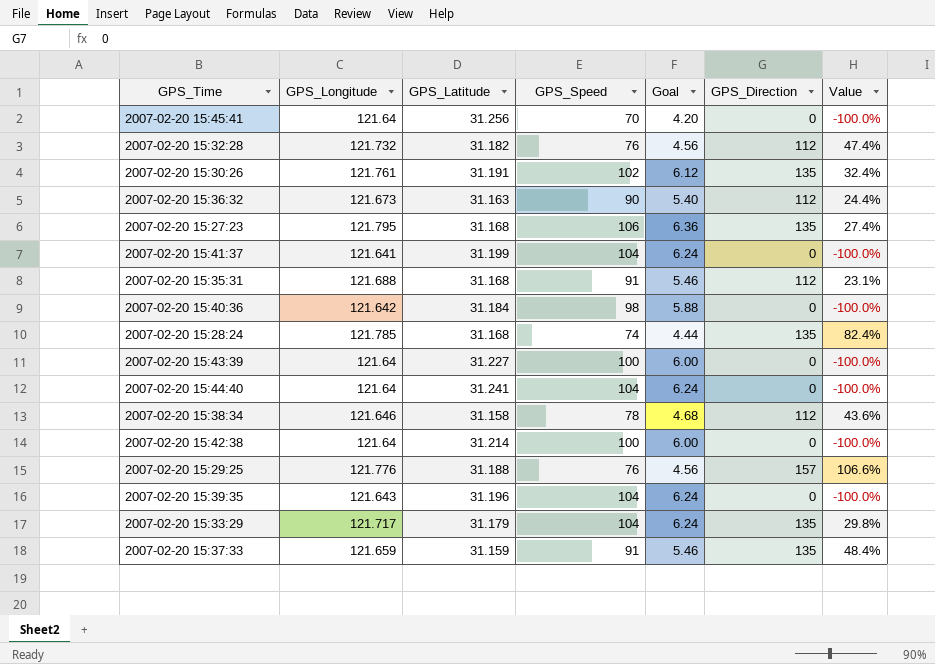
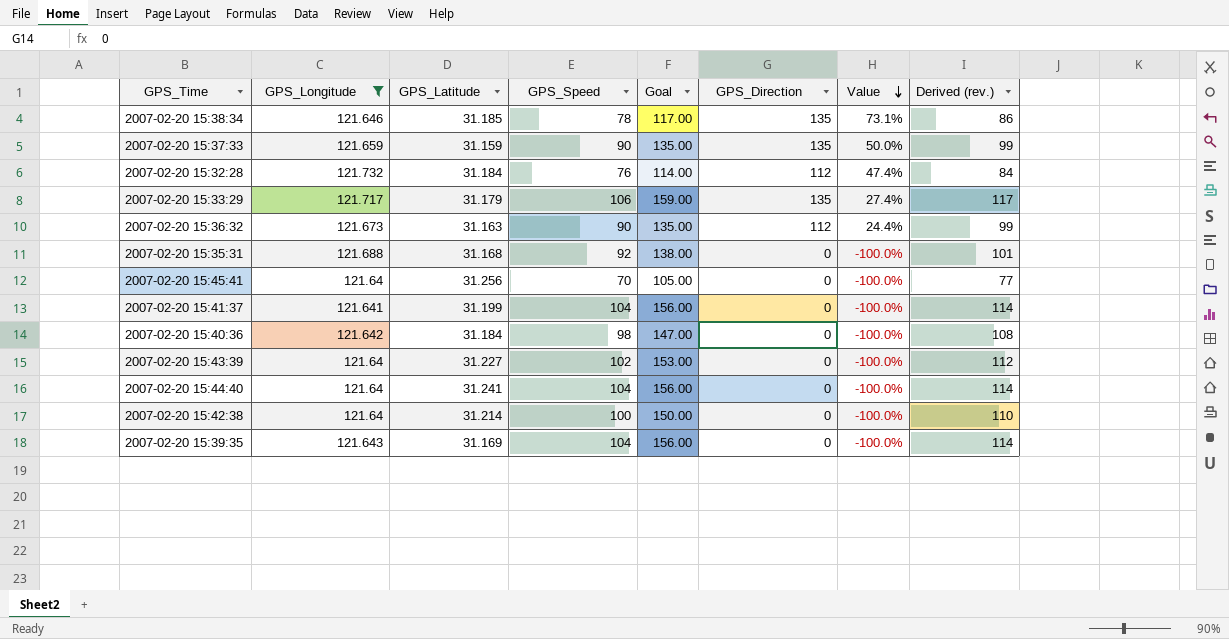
filter: none -> GPS_Longitude <= 121.732
row order: none -> Value descending
column Goal | formula: [GPS_Speed] * 0.06 -> [GPS_Speed] * 1.5
column Derived (rev.) | formula: none -> [GPS_Speed] * 1.1
2007-02-20 15:38:34 | GPS_Latitude: 31.158 -> 31.185
2007-02-20 15:38:34 | GPS_Direction: 112 -> 135
2007-02-20 15:38:34 | Value: 43.6% -> 73.1%
2007-02-20 15:37:33 | GPS_Speed: 91 -> 90
2007-02-20 15:37:33 | Value: 48.4% -> 50.0%
2007-02-20 15:32:28 | GPS_Latitude: 31.182 -> 31.184
2007-02-20 15:33:29 | GPS_Speed: 104 -> 106
2007-02-20 15:33:29 | Value: 29.8% -> 27.4%
2007-02-20 15:35:31 | GPS_Speed: 91 -> 92
2007-02-20 15:35:31 | GPS_Direction: 112 -> 0
2007-02-20 15:35:31 | Value: 23.1% -> -100.0%
2007-02-20 15:43:39 | GPS_Speed: 100 -> 102
2007-02-20 15:39:35 | GPS_Latitude: 31.196 -> 31.169

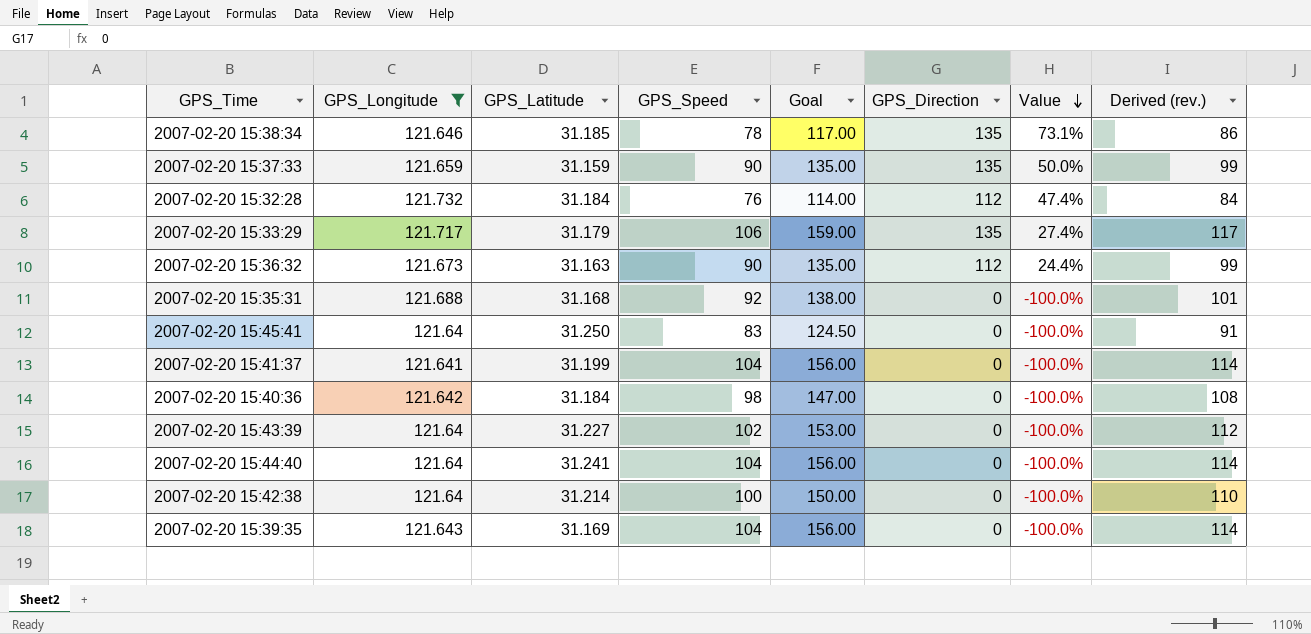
2007-02-20 15:45:41 | GPS_Latitude: 31.256 -> 31.250
2007-02-20 15:45:41 | GPS_Speed: 70 -> 83
2007-02-20 15:45:41 | Goal: 105.00 -> 124.50
2007-02-20 15:45:41 | Derived (rev.): 77 -> 91

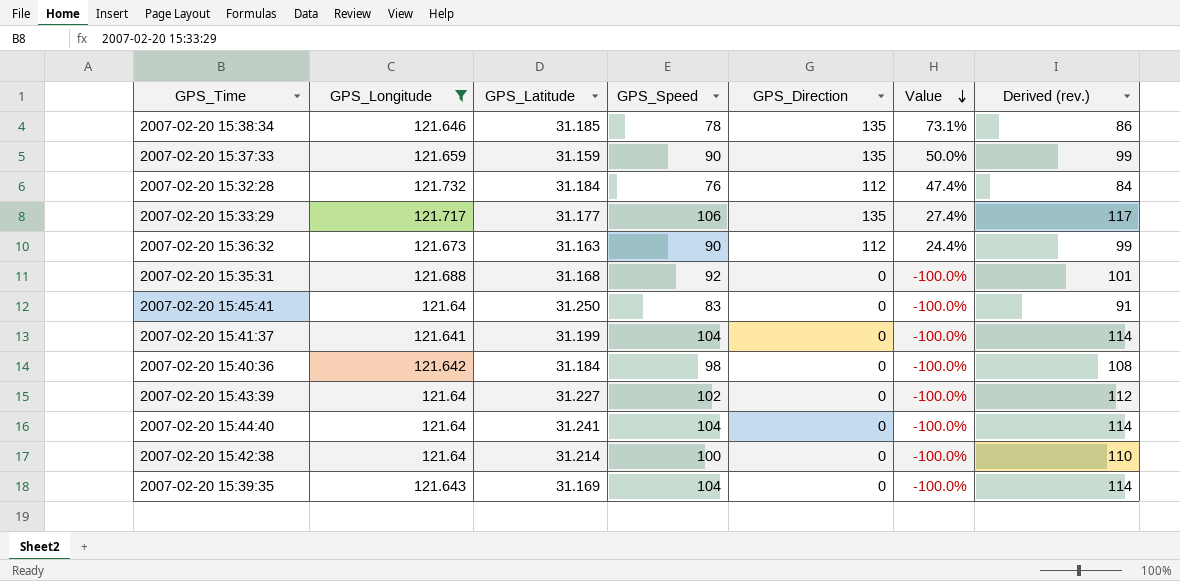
column Goal | formula: [GPS_Speed] * 1.5 -> none
2007-02-20 15:33:29 | GPS_Latitude: 31.179 -> 31.177

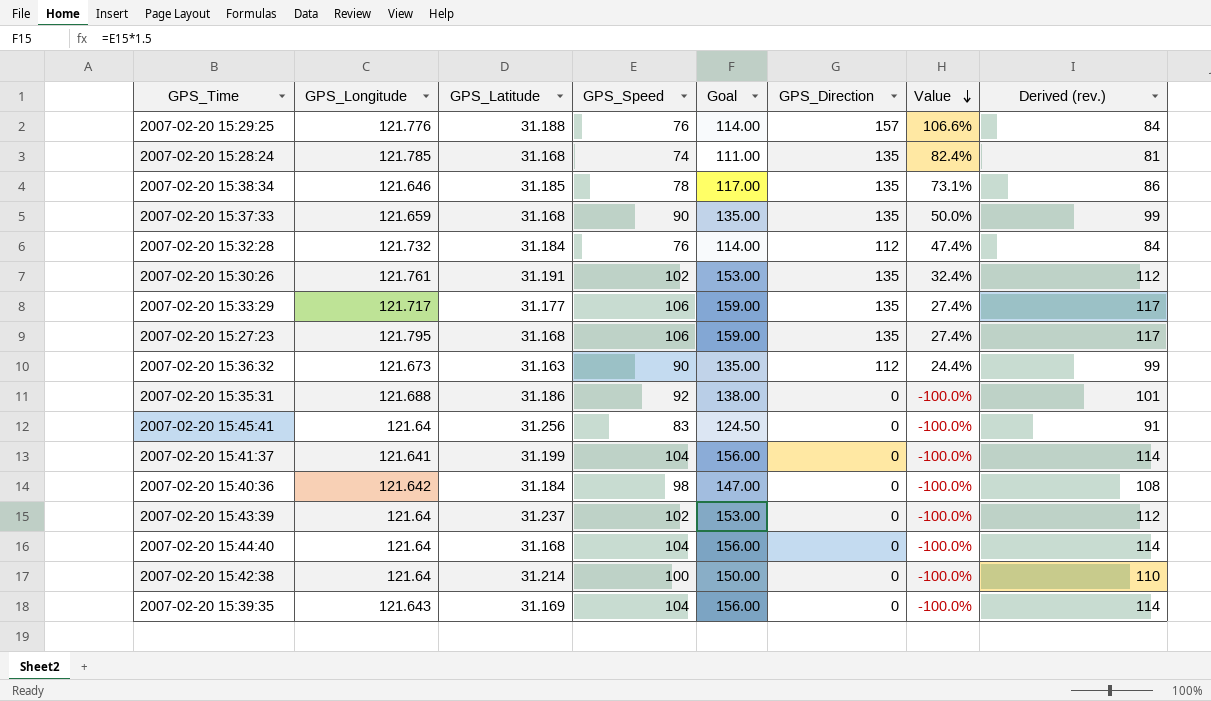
filter: GPS_Longitude <= 121.732 -> none
column Goal | formula: none -> [GPS_Speed] * 1.5
2007-02-20 15:37:33 | GPS_Latitude: 31.159 -> 31.168
2007-02-20 15:35:31 | GPS_Latitude: 31.168 -> 31.186
2007-02-20 15:45:41 | GPS_Latitude: 31.250 -> 31.256
2007-02-20 15:43:39 | GPS_Latitude: 31.227 -> 31.237
2007-02-20 15:44:40 | GPS_Latitude: 31.241 -> 31.168

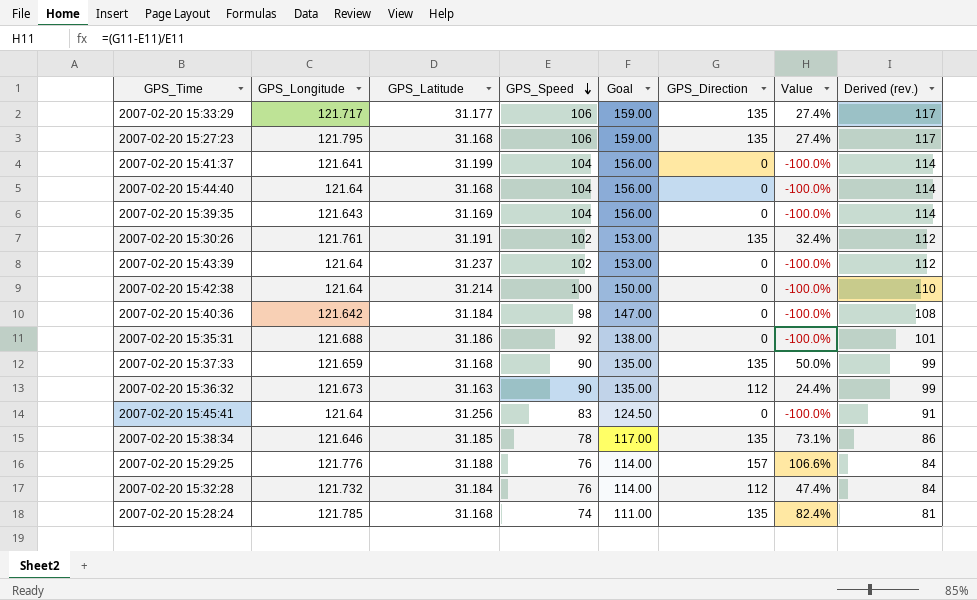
row order: Value descending -> GPS_Speed descending

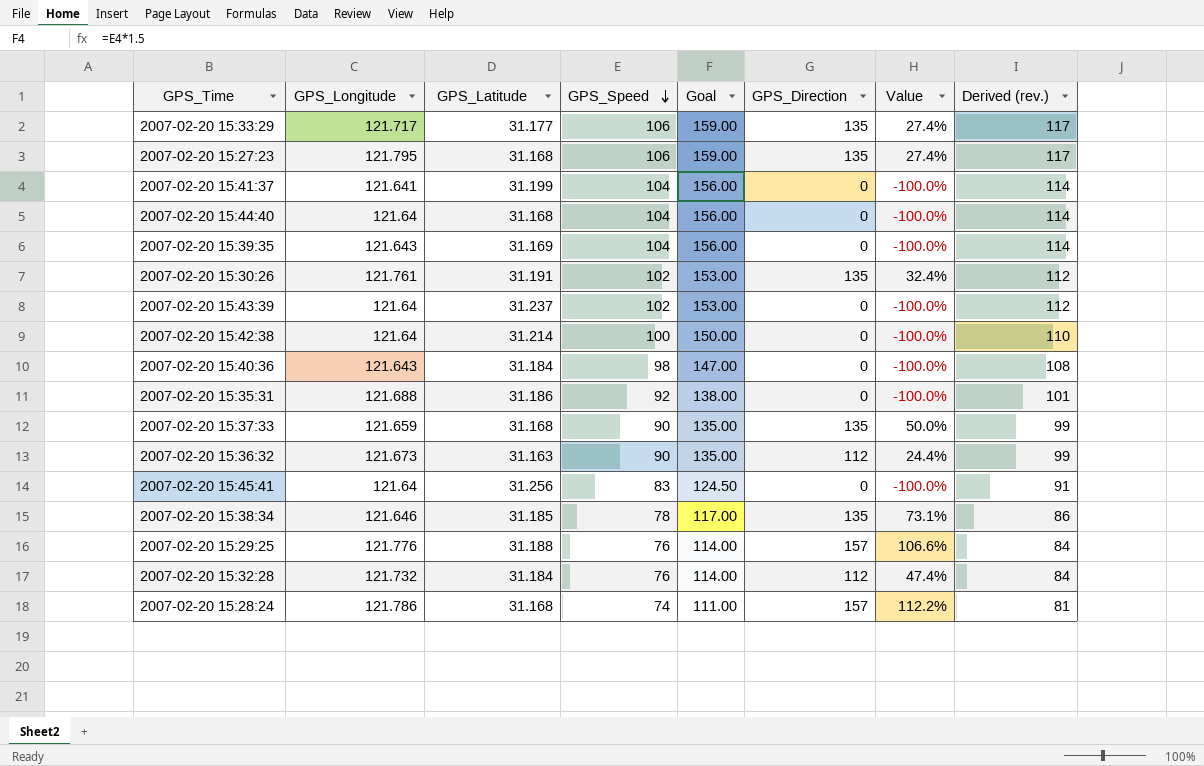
2007-02-20 15:40:36 | GPS_Longitude: 121.642 -> 121.643
2007-02-20 15:28:24 | GPS_Longitude: 121.785 -> 121.786
2007-02-20 15:28:24 | GPS_Direction: 135 -> 157
2007-02-20 15:28:24 | Value: 82.4% -> 112.2%

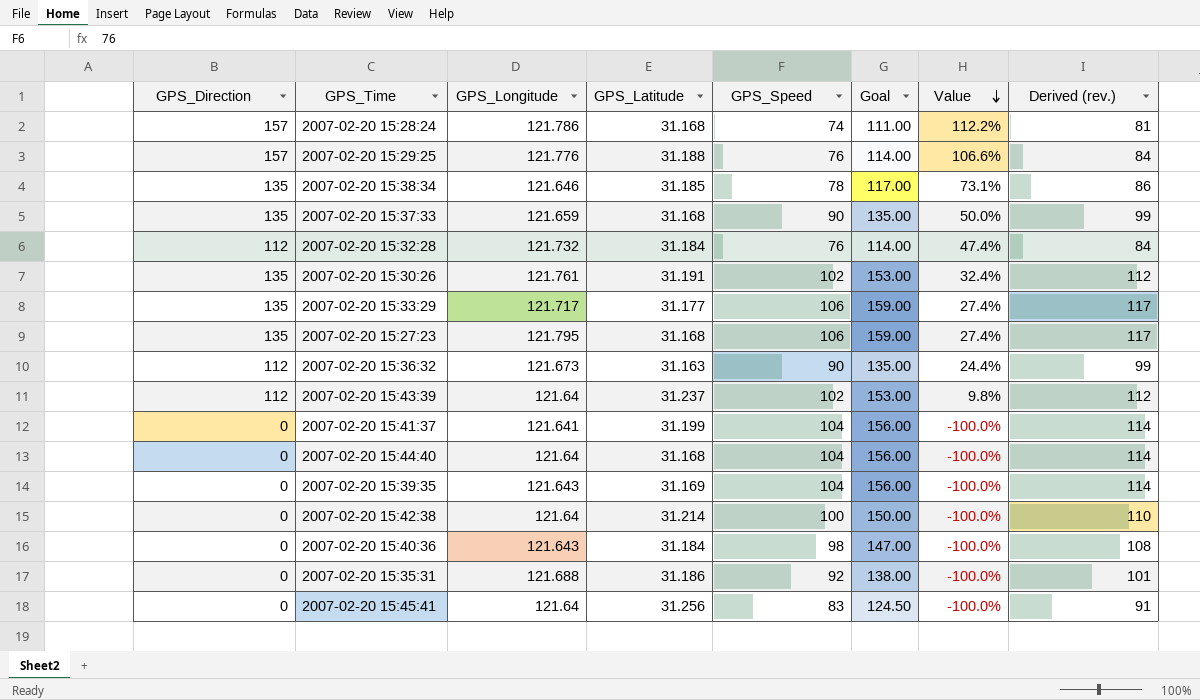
row order: GPS_Speed descending -> Value descending
column GPS_Direction | position: 6 -> 1
2007-02-20 15:43:39 | GPS_Direction: 0 -> 112
2007-02-20 15:43:39 | Value: -100.0% -> 9.8%

